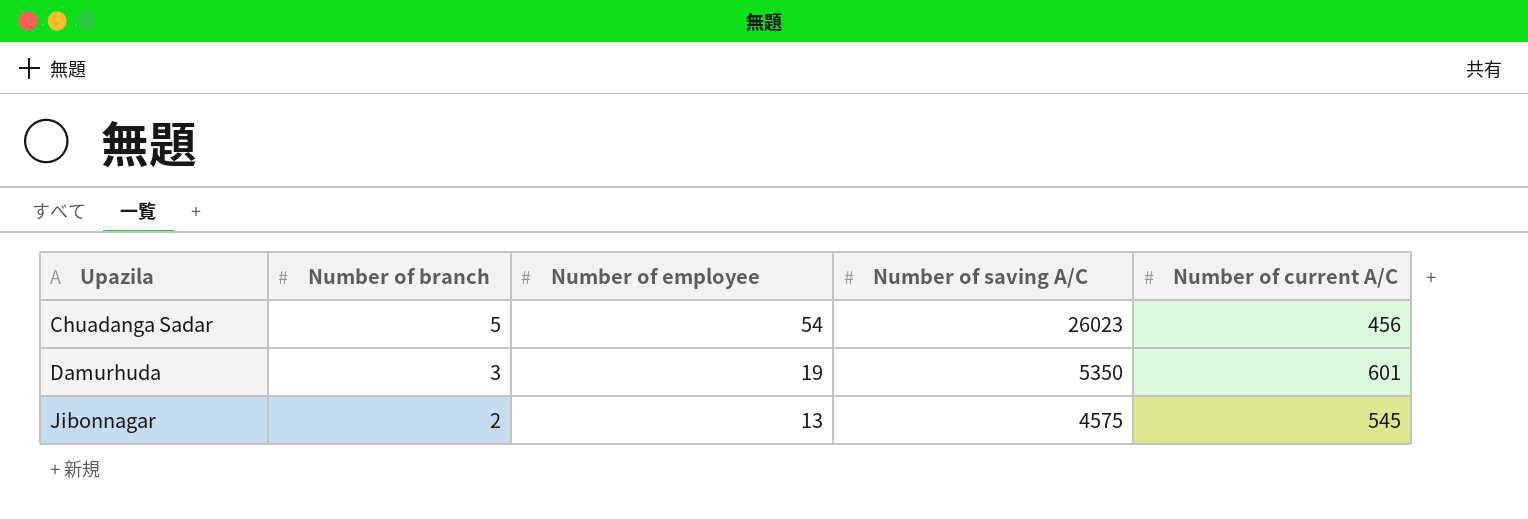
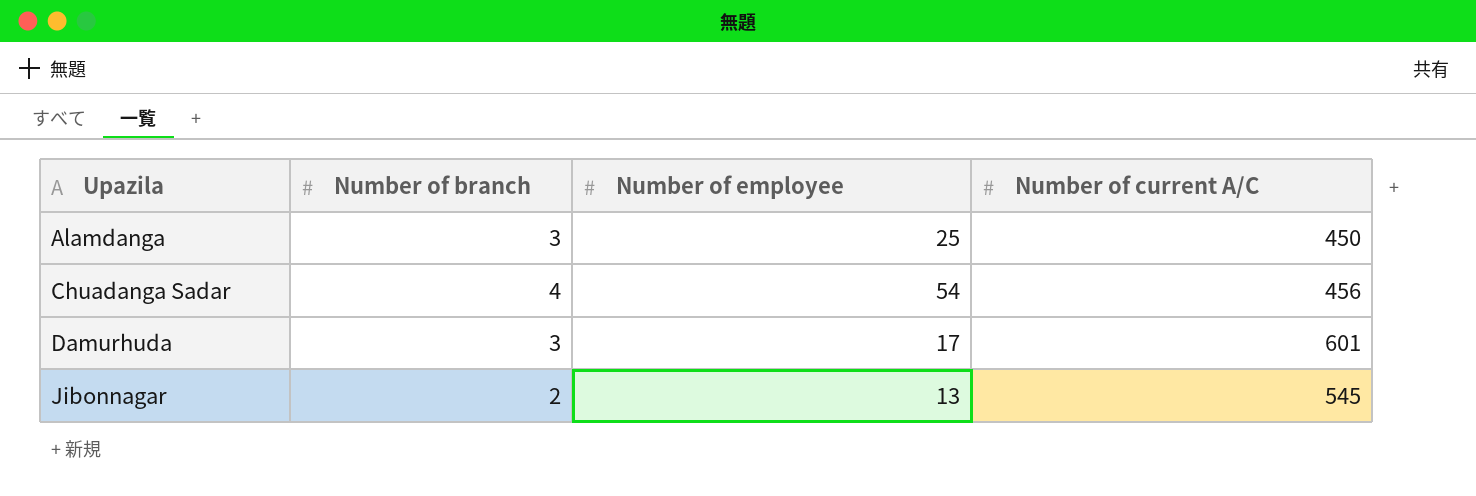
column Number of saving A/C | position: 4 -> none
row Alamdanga: none -> 3 | 25 | 450
Chuadanga Sadar | Number of branch: 5 -> 4
Damurhuda | Number of employee: 19 -> 17

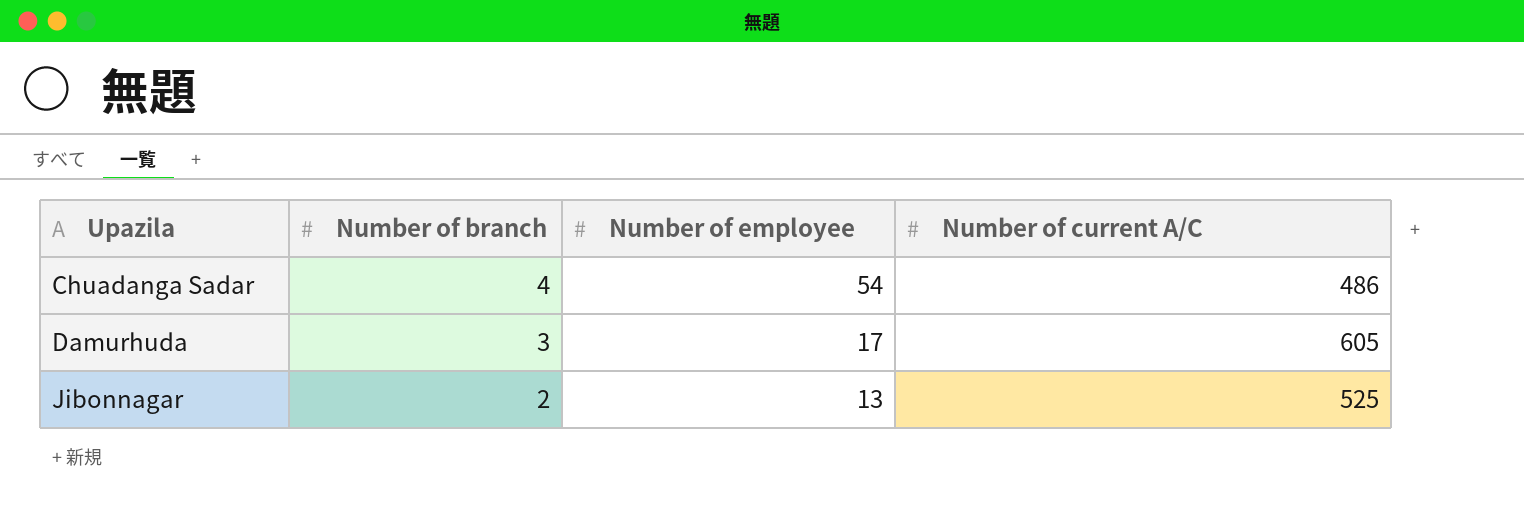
row Alamdanga: 3 | 25 | 450 -> none
Chuadanga Sadar | Number of current A/C: 456 -> 486
Damurhuda | Number of current A/C: 601 -> 605
Jibonnagar | Number of current A/C: 545 -> 525

